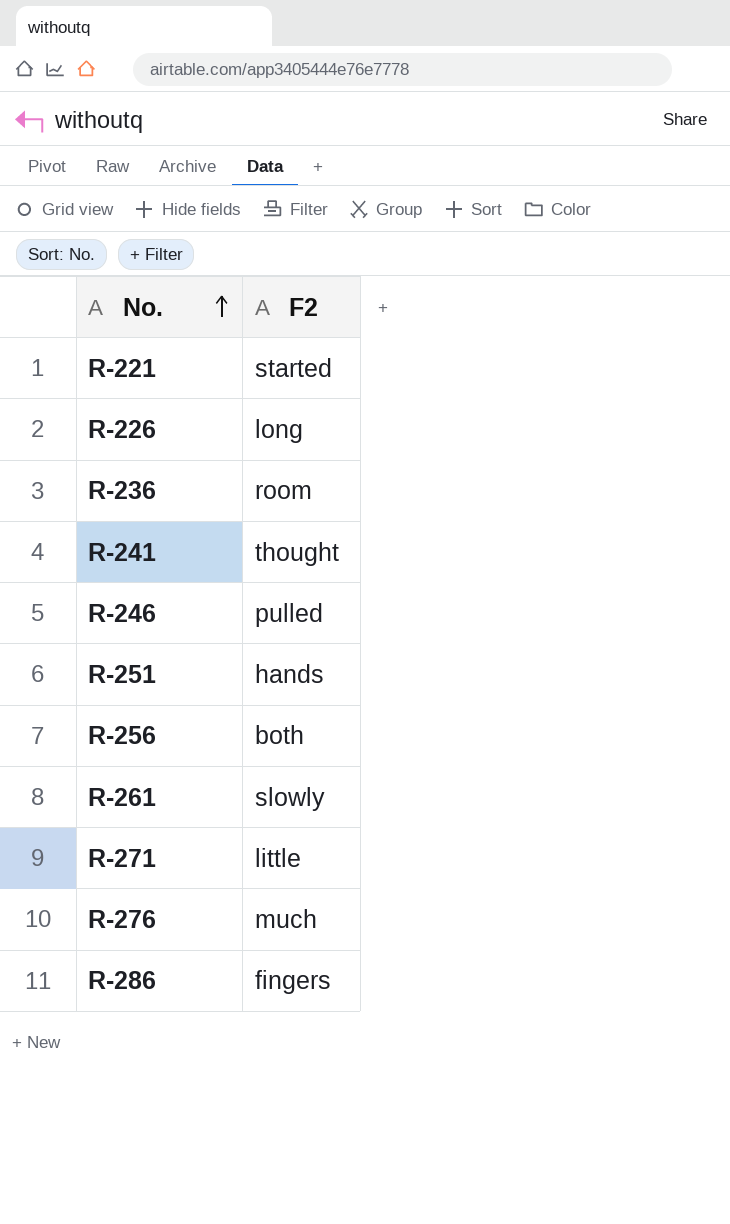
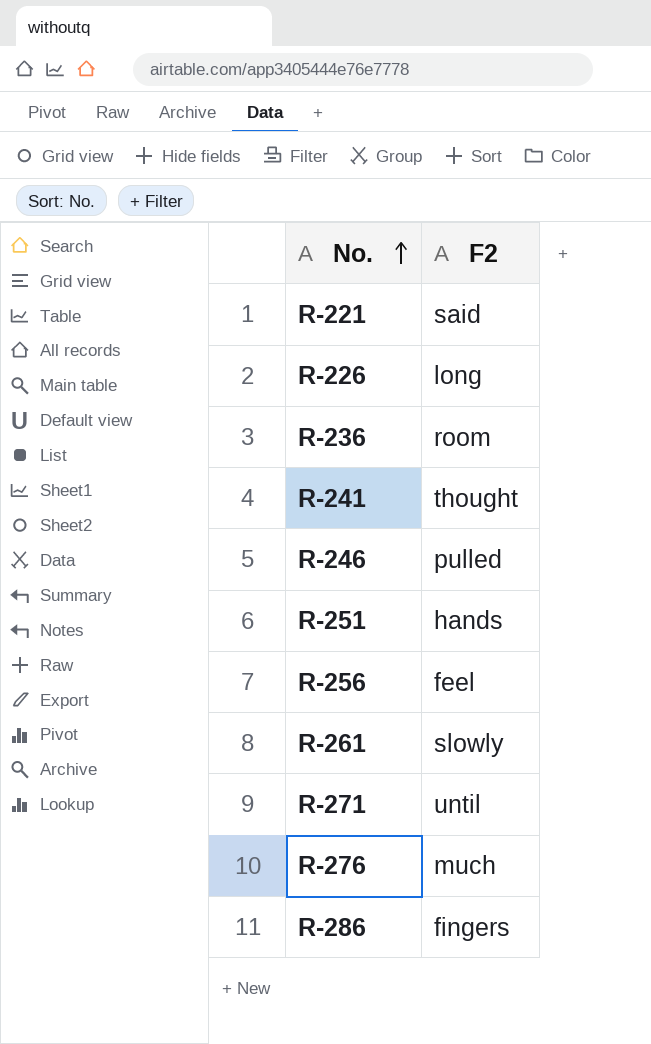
R-221 | F2: started -> said
R-256 | F2: both -> feel
R-271 | F2: little -> until

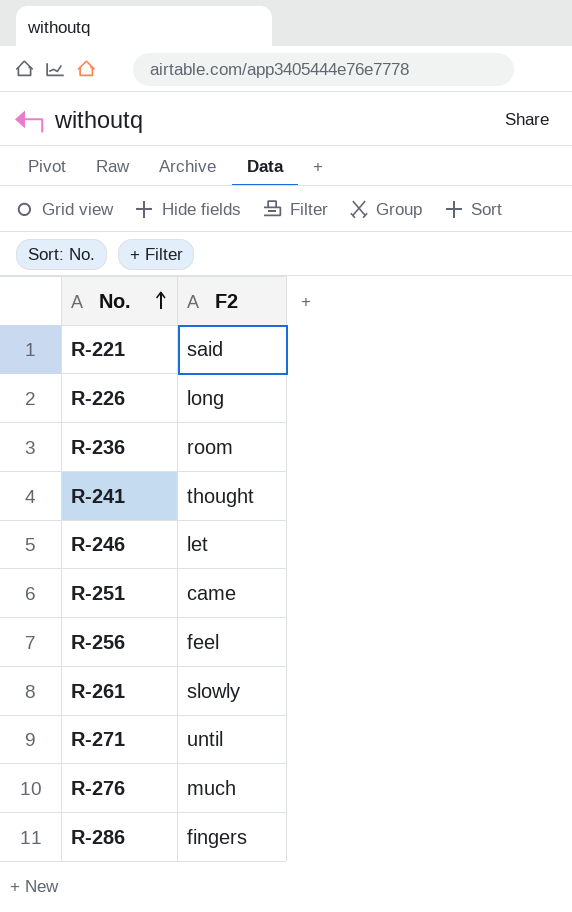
R-246 | F2: pulled -> let
R-251 | F2: hands -> came

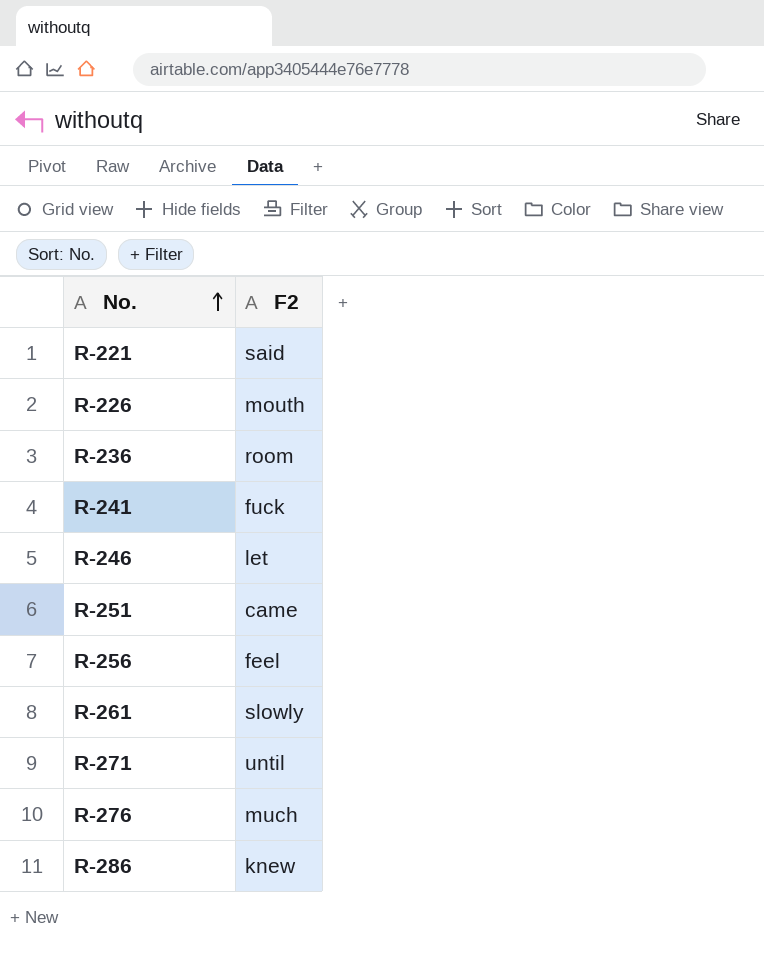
R-226 | F2: long -> mouth
R-241 | F2: thought -> fuck
R-286 | F2: fingers -> knew

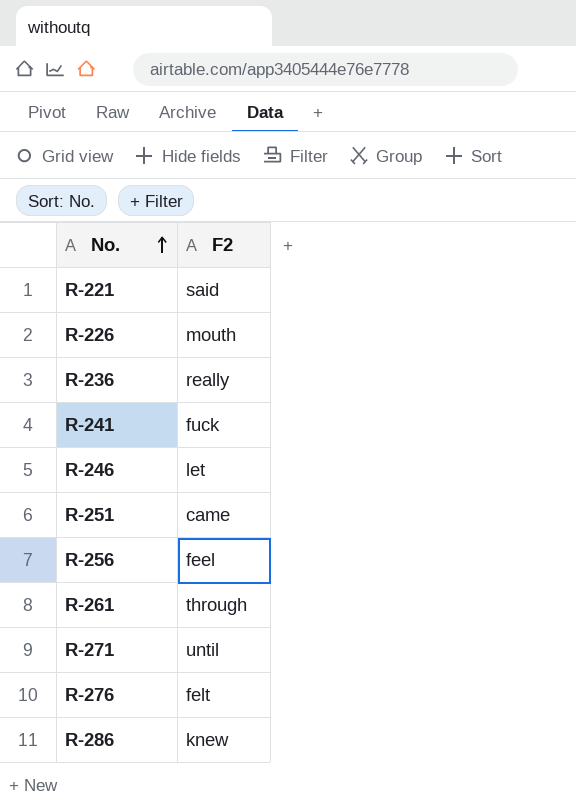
R-236 | F2: room -> really
R-261 | F2: slowly -> through
R-276 | F2: much -> felt

